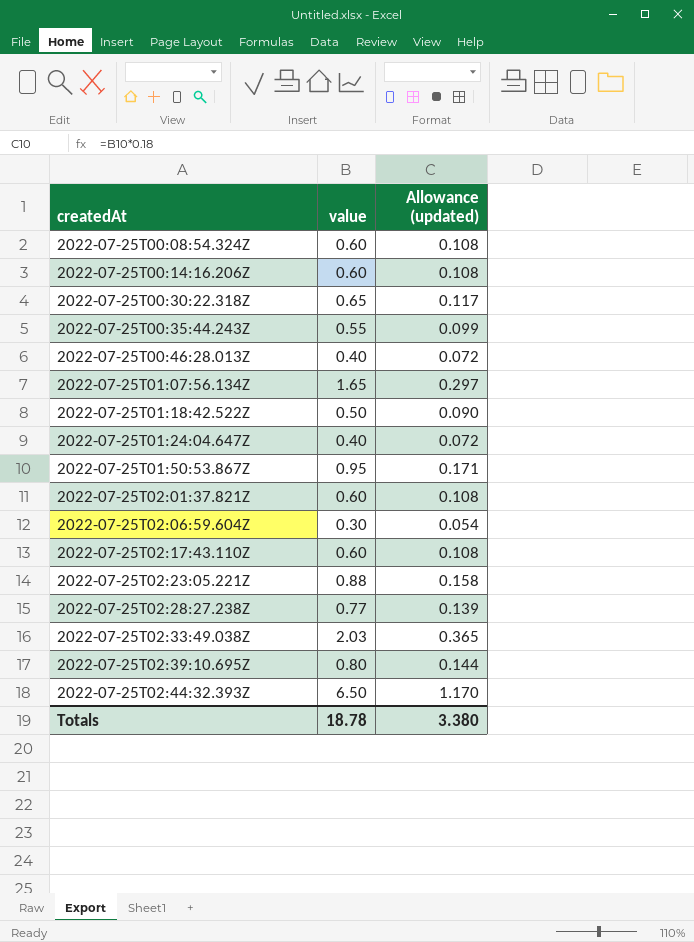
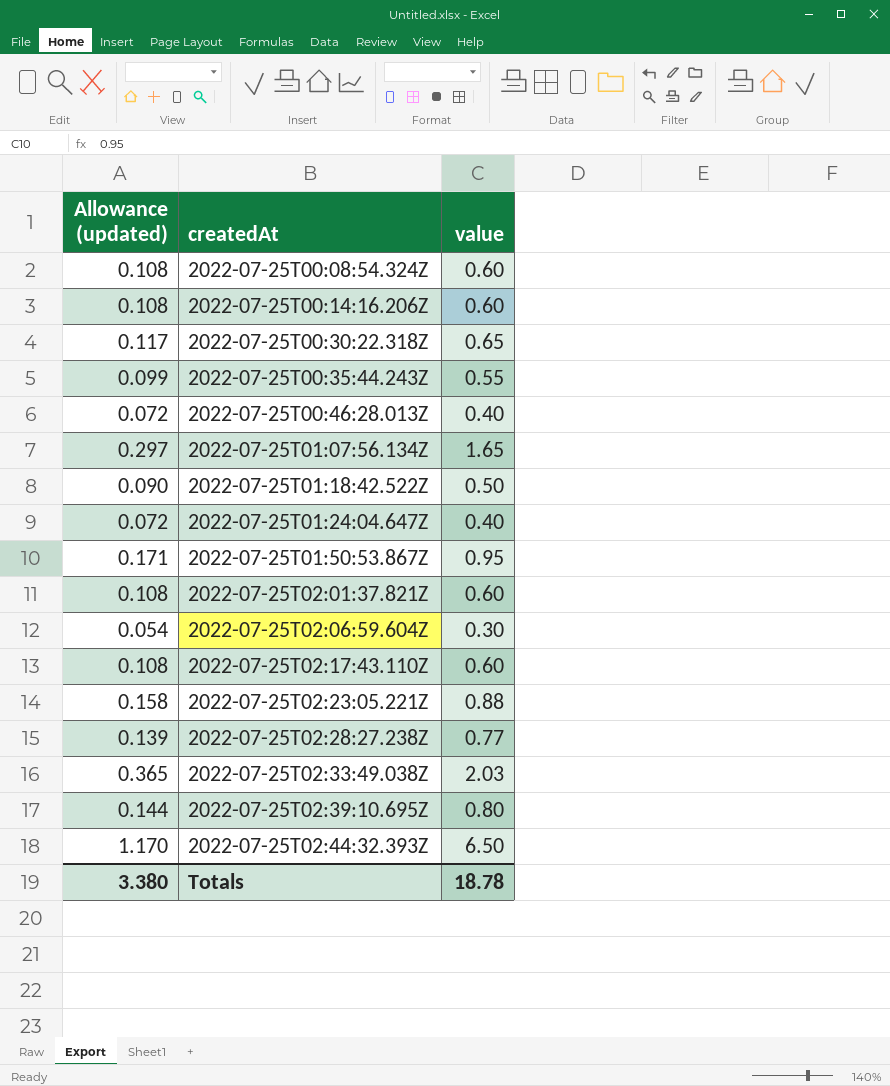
column Allowance (updated) | position: 3 -> 1

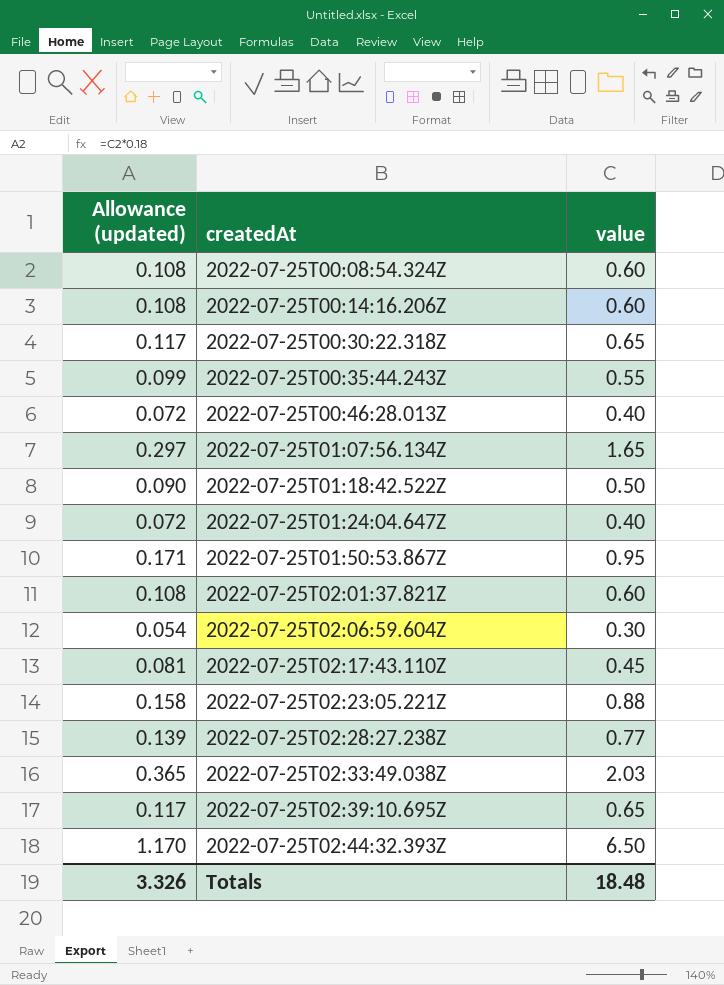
2022-07-25T02:17:43.110Z | Allowance (updated): 0.108 -> 0.081
2022-07-25T02:17:43.110Z | value: 0.60 -> 0.45
2022-07-25T02:39:10.695Z | Allowance (updated): 0.144 -> 0.117
2022-07-25T02:39:10.695Z | value: 0.80 -> 0.65
Totals | Allowance (updated): 3.380 -> 3.326
Totals | value: 18.78 -> 18.48

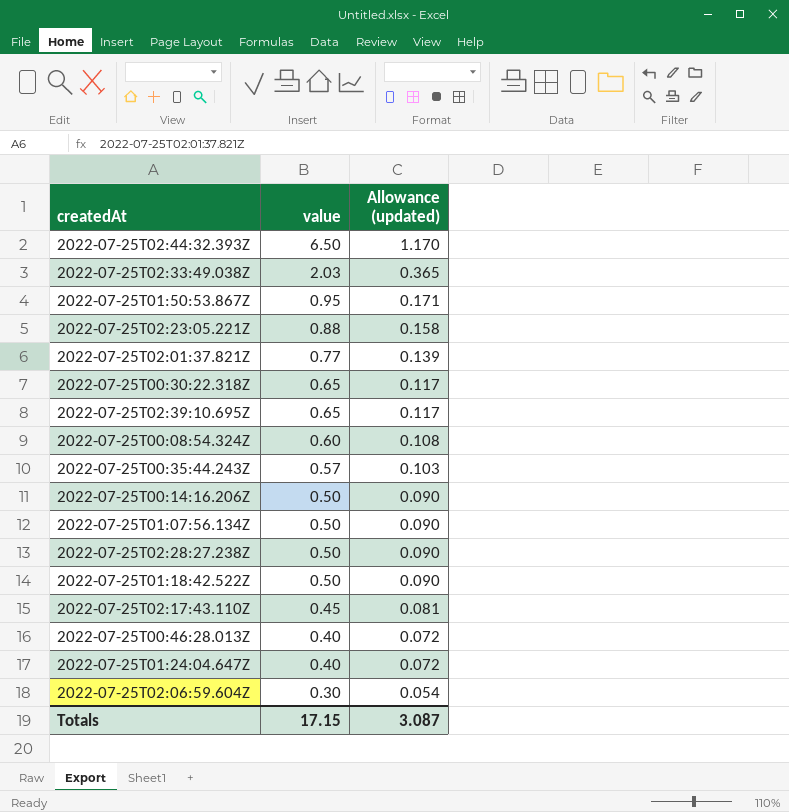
row order: createdAt ascending -> value descending
column Allowance (updated) | position: 1 -> 3
2022-07-25T02:01:37.821Z | value: 0.60 -> 0.77
2022-07-25T02:01:37.821Z | Allowance (updated): 0.108 -> 0.139
2022-07-25T00:35:44.243Z | value: 0.55 -> 0.57
2022-07-25T00:35:44.243Z | Allowance (updated): 0.099 -> 0.103
2022-07-25T00:14:16.206Z | value: 0.60 -> 0.50
2022-07-25T00:14:16.206Z | Allowance (updated): 0.108 -> 0.090
2022-07-25T01:07:56.134Z | value: 1.65 -> 0.50
2022-07-25T01:07:56.134Z | Allowance (updated): 0.297 -> 0.090
2022-07-25T02:28:27.238Z | value: 0.77 -> 0.50
2022-07-25T02:28:27.238Z | Allowance (updated): 0.139 -> 0.090
Totals | value: 18.48 -> 17.15
Totals | Allowance (updated): 3.326 -> 3.087

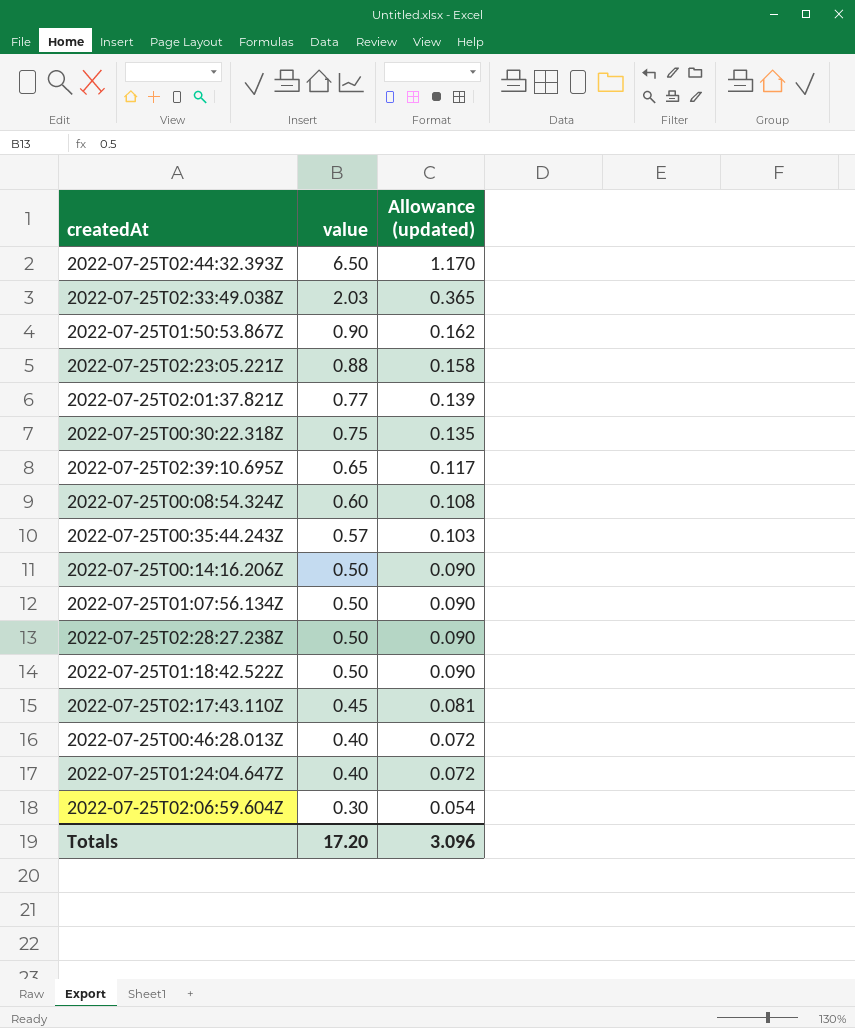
2022-07-25T01:50:53.867Z | value: 0.95 -> 0.90
2022-07-25T01:50:53.867Z | Allowance (updated): 0.171 -> 0.162
2022-07-25T00:30:22.318Z | value: 0.65 -> 0.75
2022-07-25T00:30:22.318Z | Allowance (updated): 0.117 -> 0.135
Totals | value: 17.15 -> 17.20
Totals | Allowance (updated): 3.087 -> 3.096

